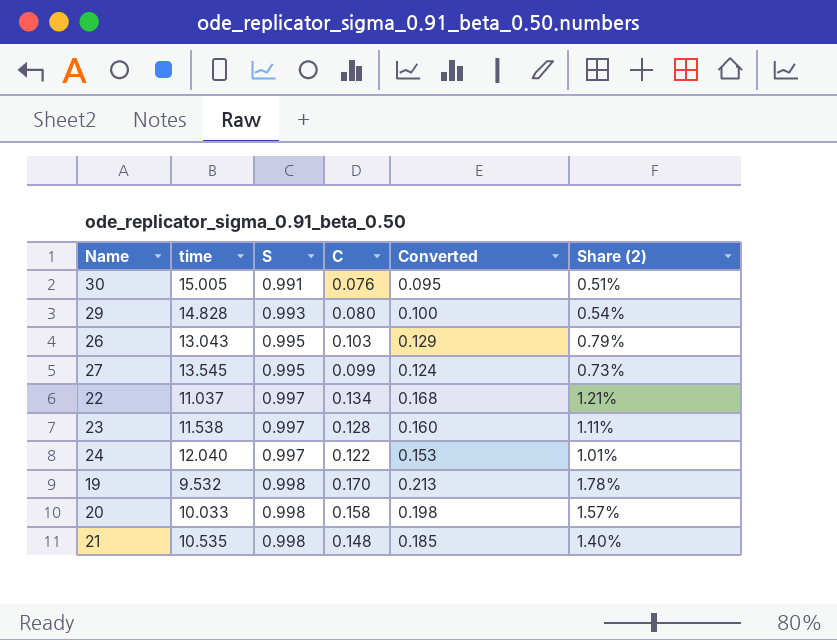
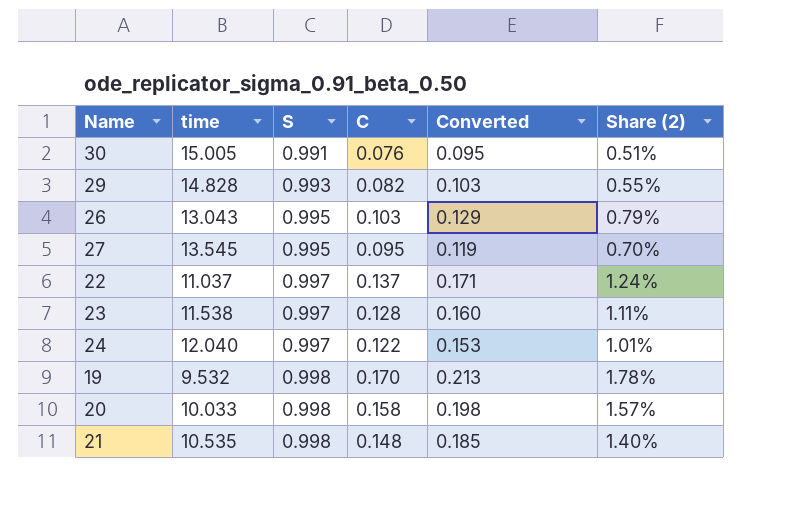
29 | C: 0.080 -> 0.082
29 | Converted: 0.100 -> 0.103
29 | Share (2): 0.54% -> 0.55%
27 | C: 0.099 -> 0.095
27 | Converted: 0.124 -> 0.119
27 | Share (2): 0.73% -> 0.70%
22 | C: 0.134 -> 0.137
22 | Converted: 0.168 -> 0.171
22 | Share (2): 1.21% -> 1.24%

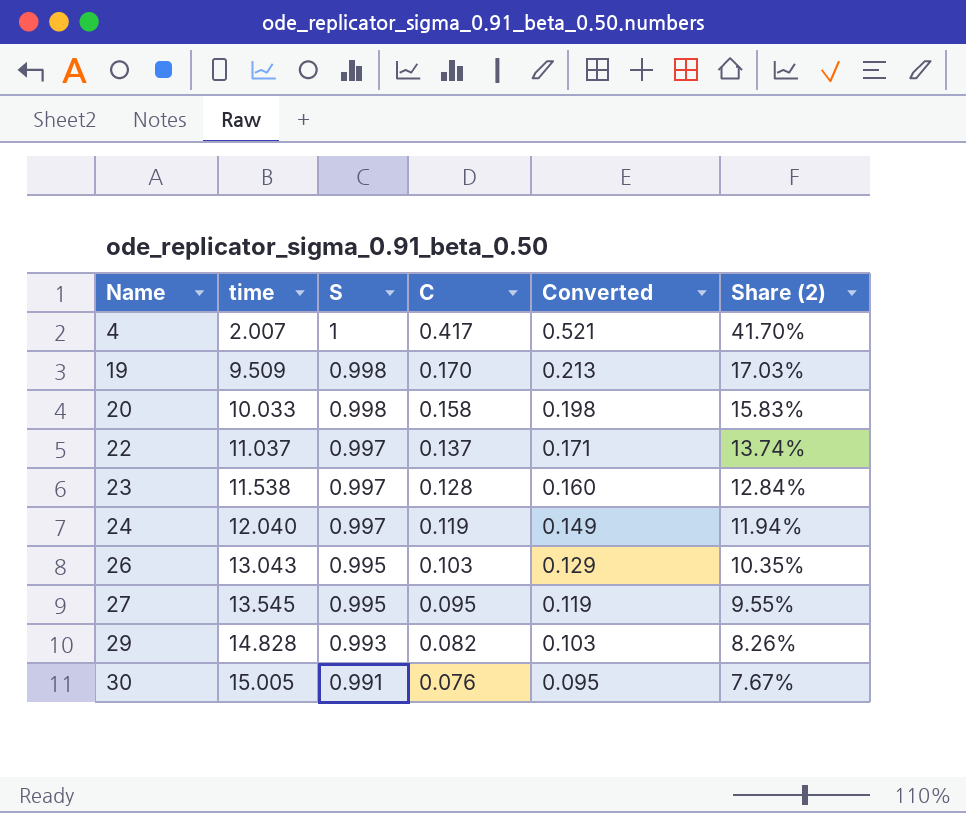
row order: S ascending -> Name ascending
column Share (2) | formula: [C] / [time] -> [C] / [S]
row 21: 10.535 | 0.998 | 0.148 | 0.185 | 1.40% -> none
row 4: none -> 2.007 | 1 | 0.417 | 0.521 | 41.70%
19 | time: 9.532 -> 9.509
24 | C: 0.122 -> 0.119
24 | Converted: 0.153 -> 0.149

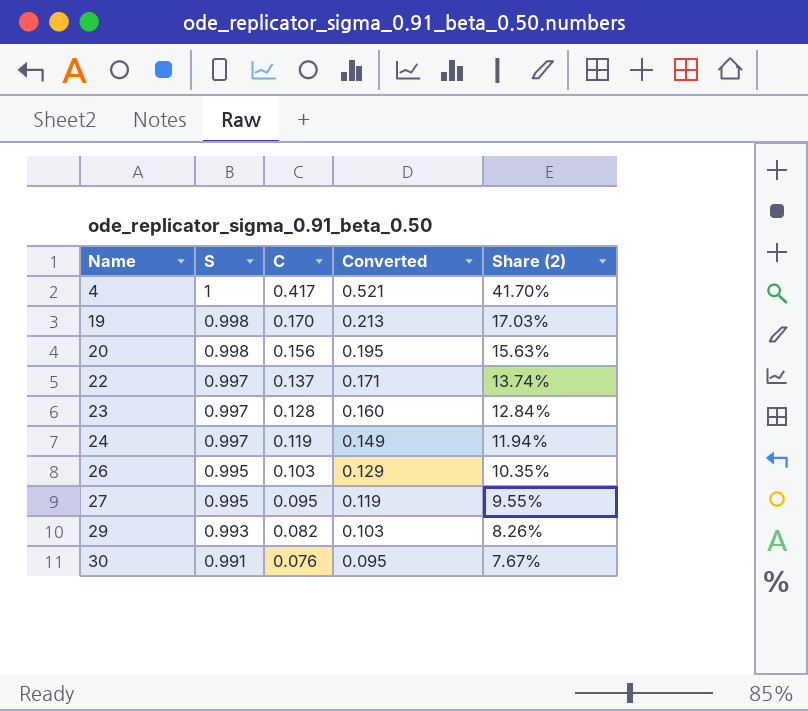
column time | position: 2 -> none
20 | C: 0.158 -> 0.156
20 | Converted: 0.198 -> 0.195
20 | Share (2): 15.83% -> 15.63%

